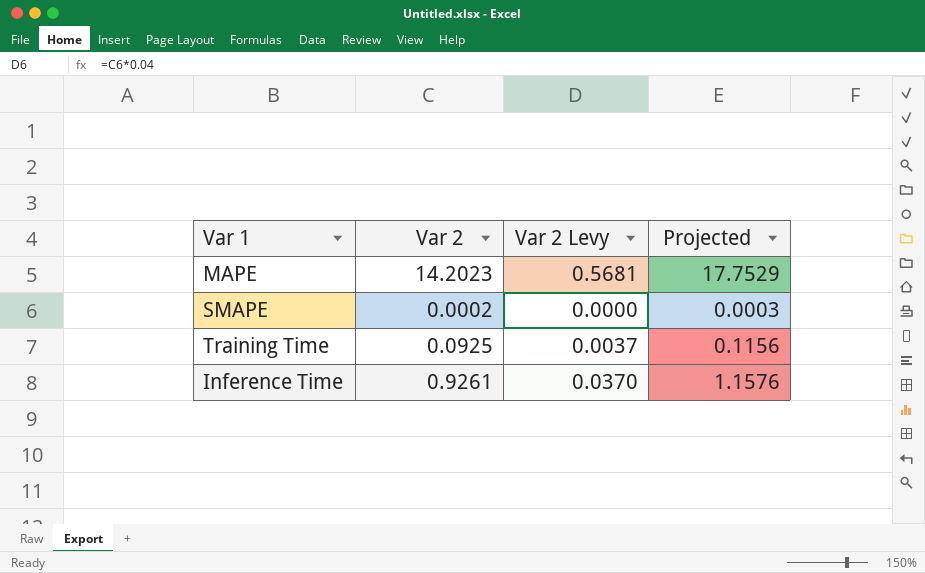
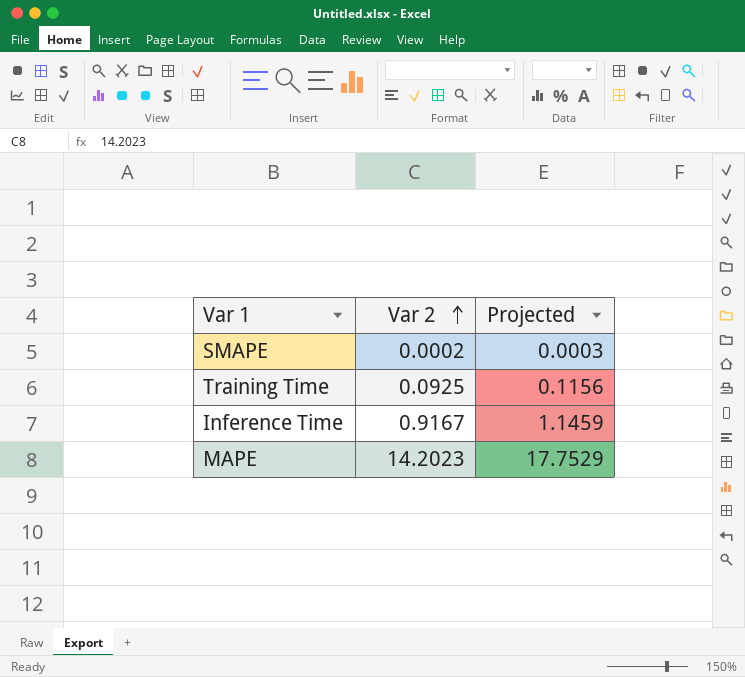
row order: none -> Var 2 ascending
column Var 2 Levy | formula: [Var 2] * 0.04 -> none
Inference Time | Var 2: 0.9261 -> 0.9167
Inference Time | Projected: 1.1576 -> 1.1459

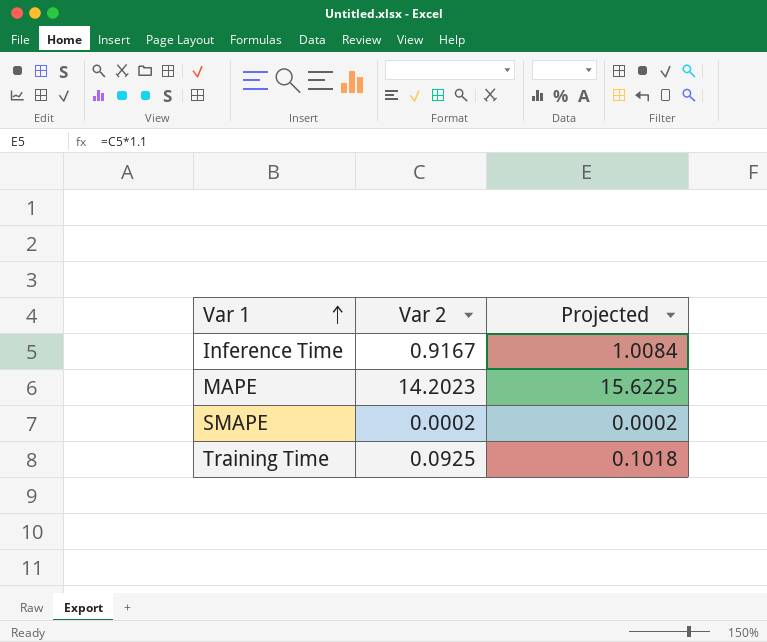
row order: Var 2 ascending -> Var 1 ascending
column Projected | formula: [Var 2] * 1.25 -> [Var 2] * 1.1

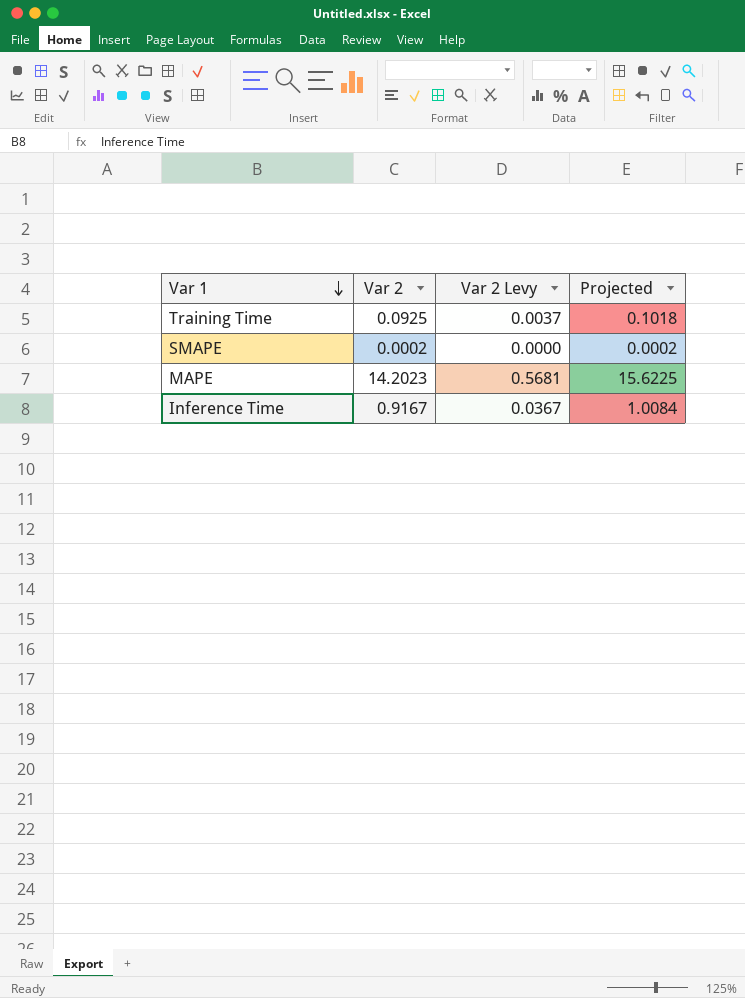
row order: Var 1 ascending -> Var 1 descending
column Var 2 Levy | formula: none -> [Var 2] * 0.04

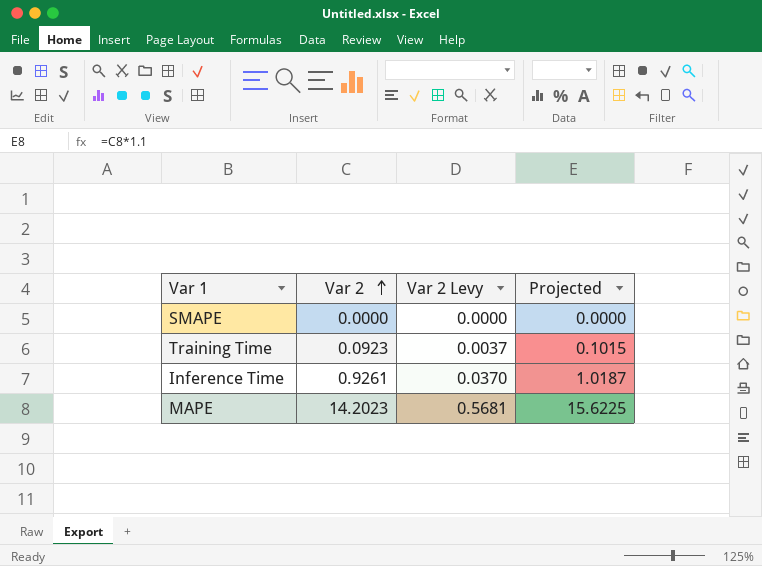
row order: Var 1 descending -> Var 2 ascending
SMAPE | Var 2: 0.0002 -> 0.0000
SMAPE | Projected: 0.0002 -> 0.0000
Training Time | Var 2: 0.0925 -> 0.0923
Training Time | Projected: 0.1018 -> 0.1015
Inference Time | Var 2: 0.9167 -> 0.9261
Inference Time | Var 2 Levy: 0.0367 -> 0.0370
Inference Time | Projected: 1.0084 -> 1.0187

